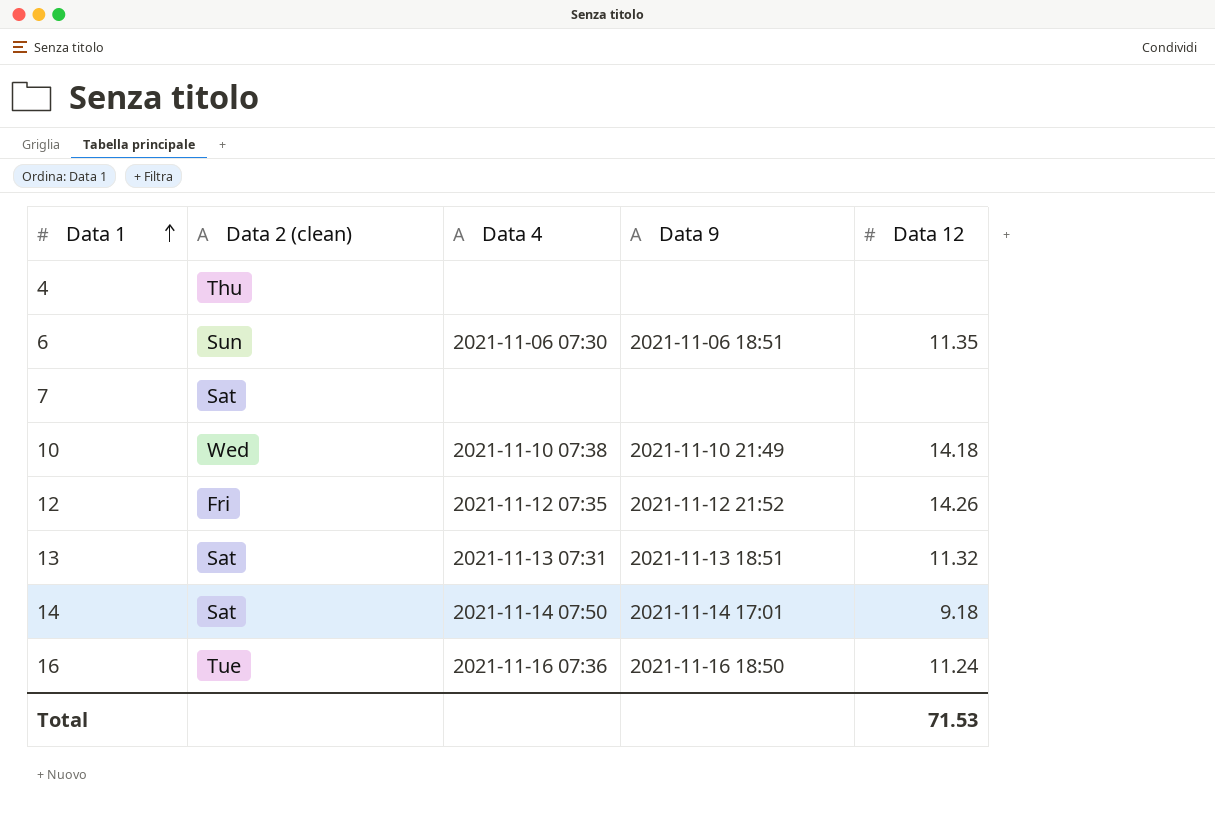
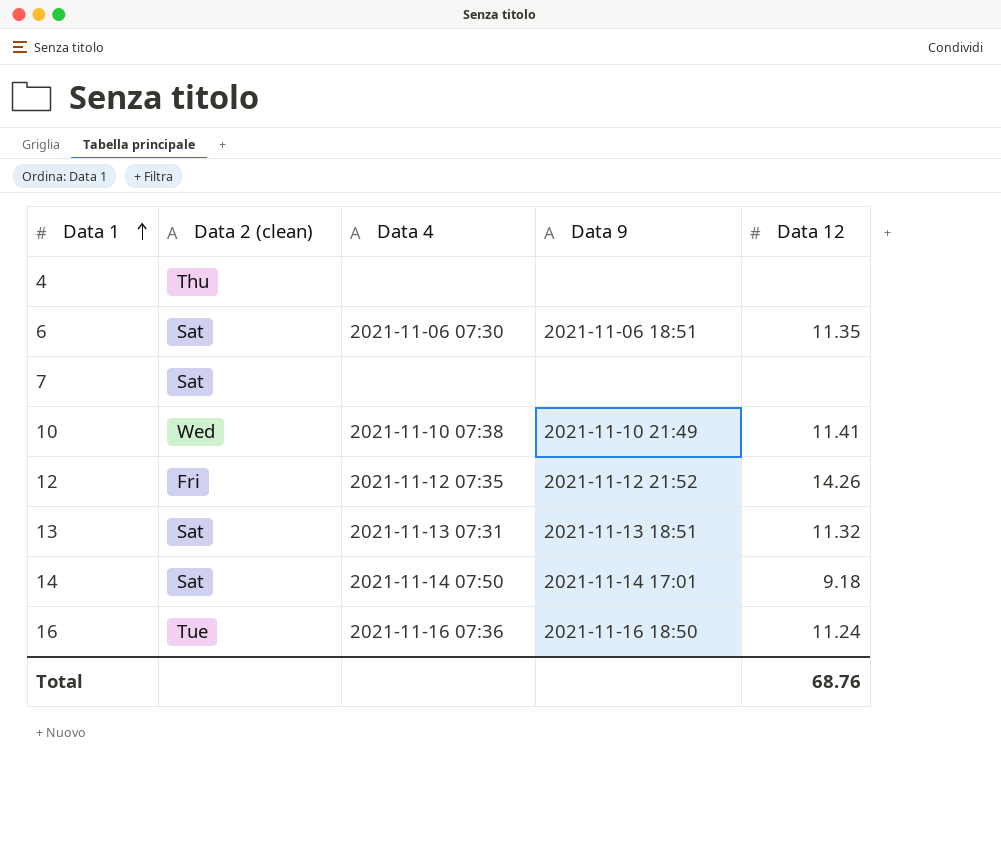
6 | Data 2 (clean): Sun -> Sat
10 | Data 12: 14.18 -> 11.41
Total | Data 12: 71.53 -> 68.76

